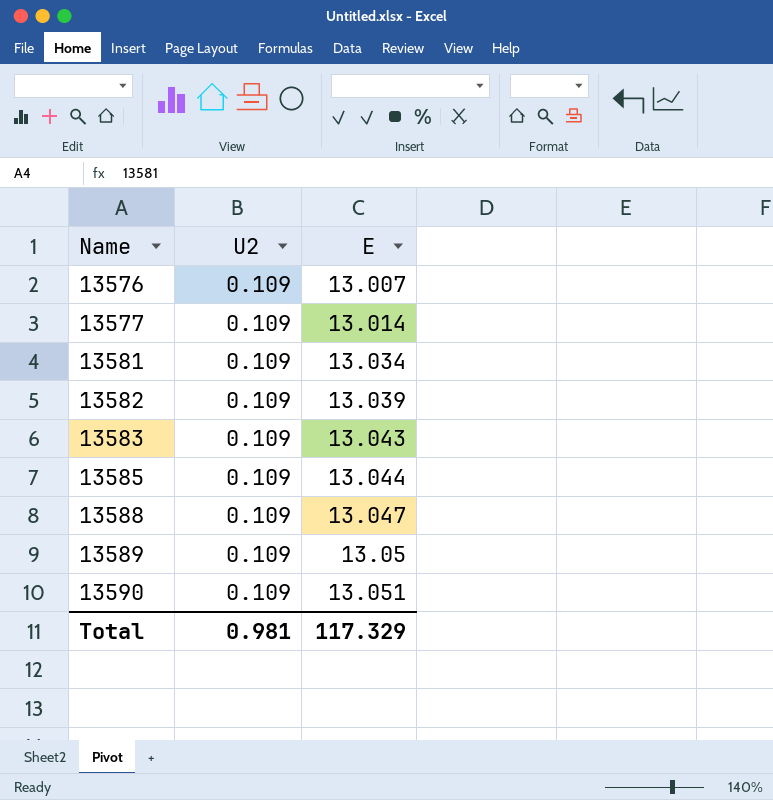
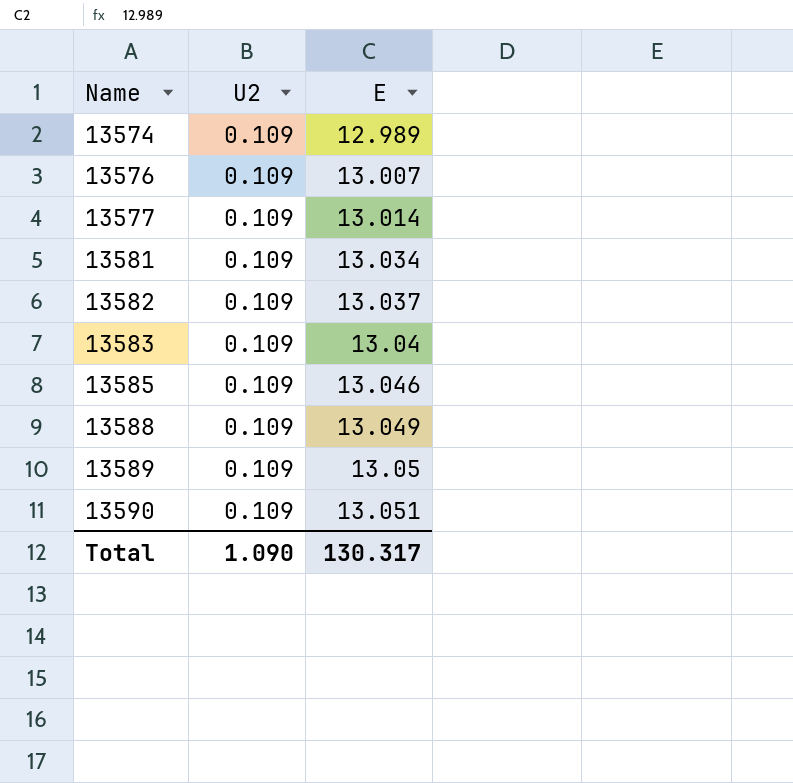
row 13574: none -> 0.109 | 12.989
13582 | E: 13.039 -> 13.037
13583 | E: 13.043 -> 13.04
13585 | E: 13.044 -> 13.046
13588 | E: 13.047 -> 13.049
Total | U2: 0.981 -> 1.090
Total | E: 117.329 -> 130.317

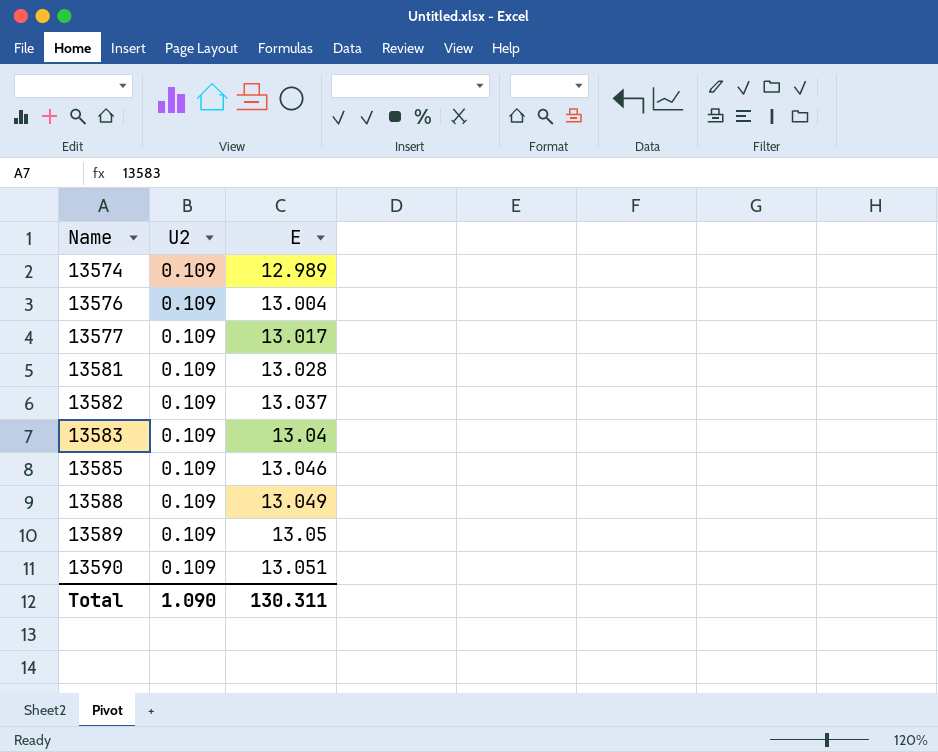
13576 | E: 13.007 -> 13.004
13577 | E: 13.014 -> 13.017
13581 | E: 13.034 -> 13.028
Total | E: 130.317 -> 130.311

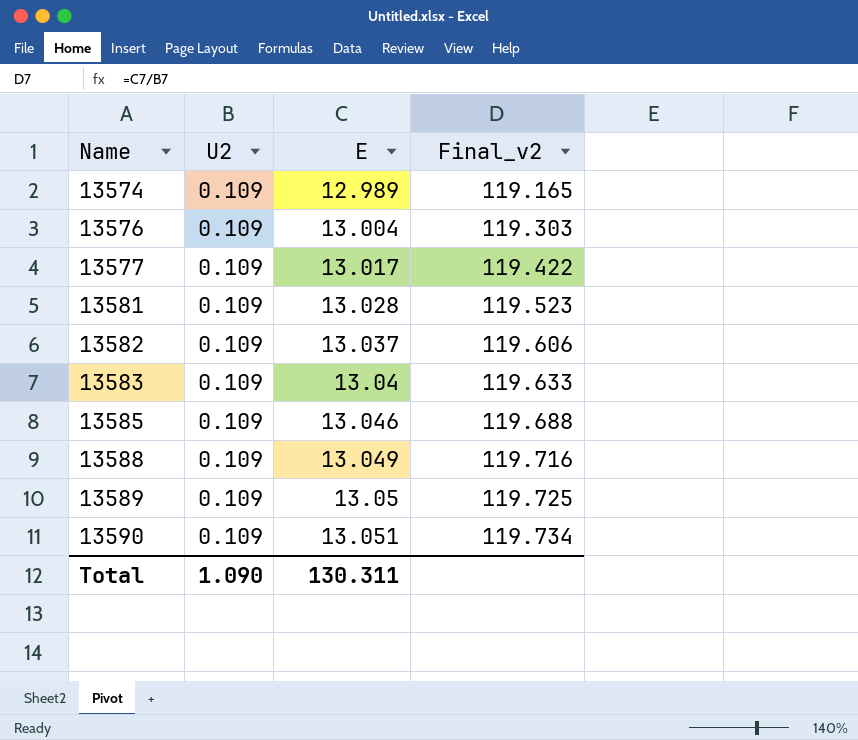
column Final_v2 | formula: none -> [E] / [U2]

